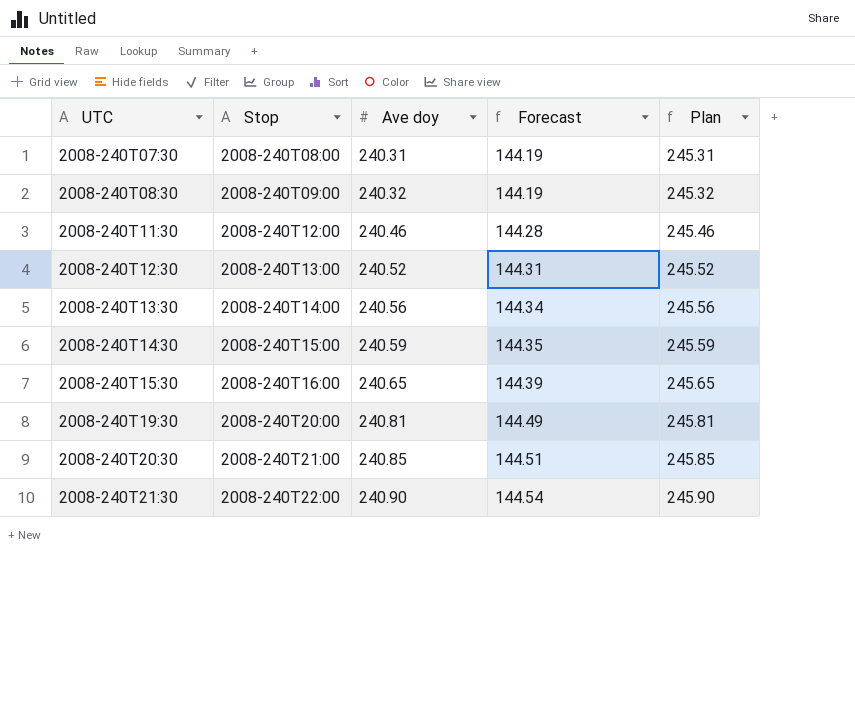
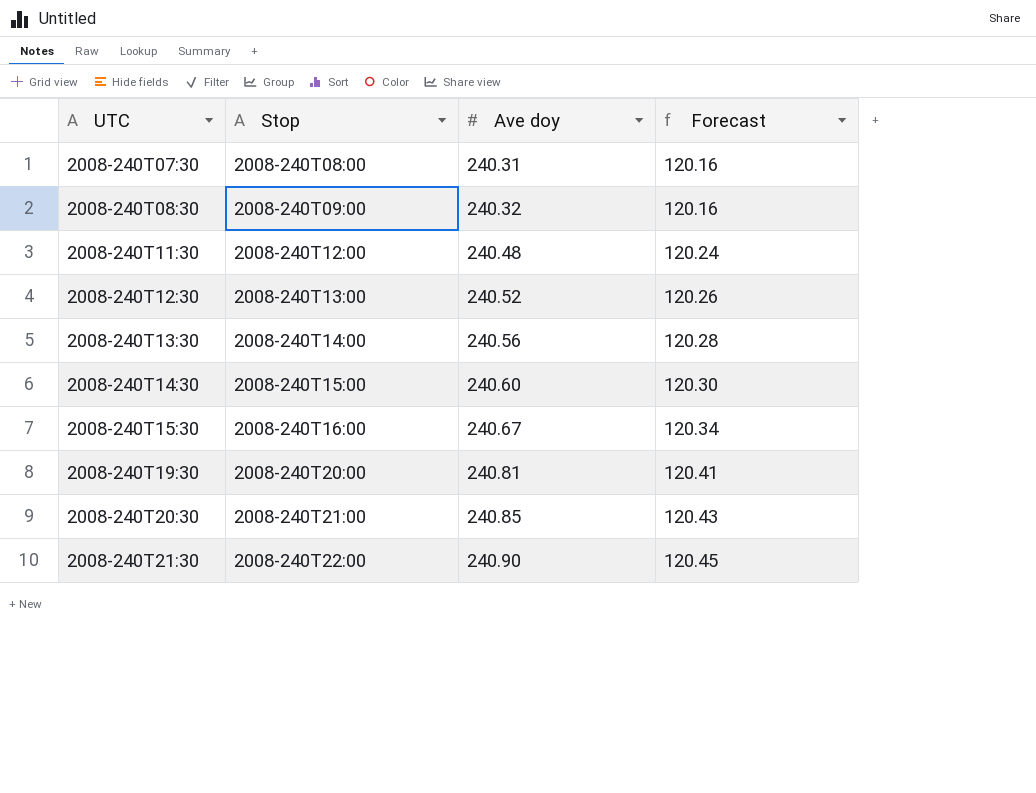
column Plan | formula: [Ave doy] + 5 -> none
column Forecast | formula: [Ave doy] * 0.6 -> [Ave doy] * 0.5
2008-240T11:30 | Ave doy: 240.46 -> 240.48
2008-240T14:30 | Ave doy: 240.59 -> 240.60
2008-240T15:30 | Ave doy: 240.65 -> 240.67

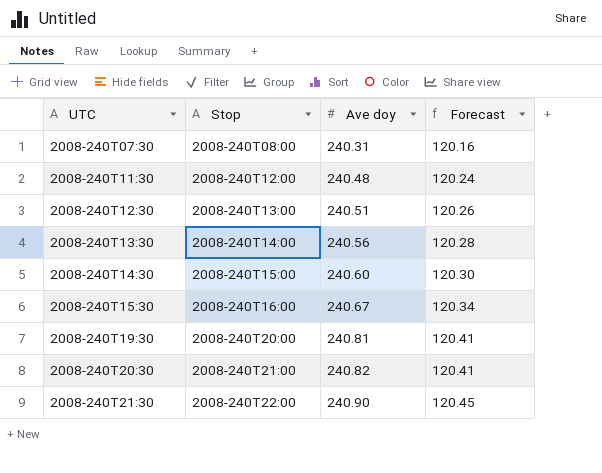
row 2008-240T08:30: 2008-240T09:00 | 240.32 | 120.16 -> none
2008-240T12:30 | Ave doy: 240.52 -> 240.51
2008-240T20:30 | Ave doy: 240.85 -> 240.82
2008-240T20:30 | Forecast: 120.43 -> 120.41

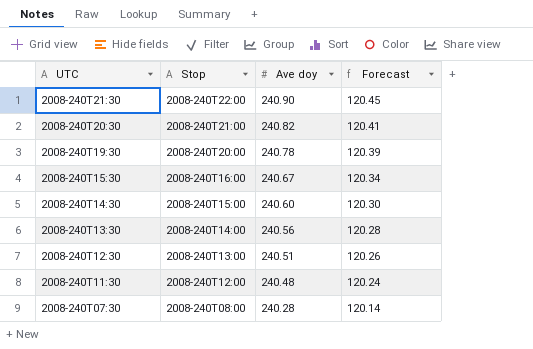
row order: UTC ascending -> UTC descending
2008-240T19:30 | Ave doy: 240.81 -> 240.78
2008-240T19:30 | Forecast: 120.41 -> 120.39
2008-240T07:30 | Ave doy: 240.31 -> 240.28
2008-240T07:30 | Forecast: 120.16 -> 120.14

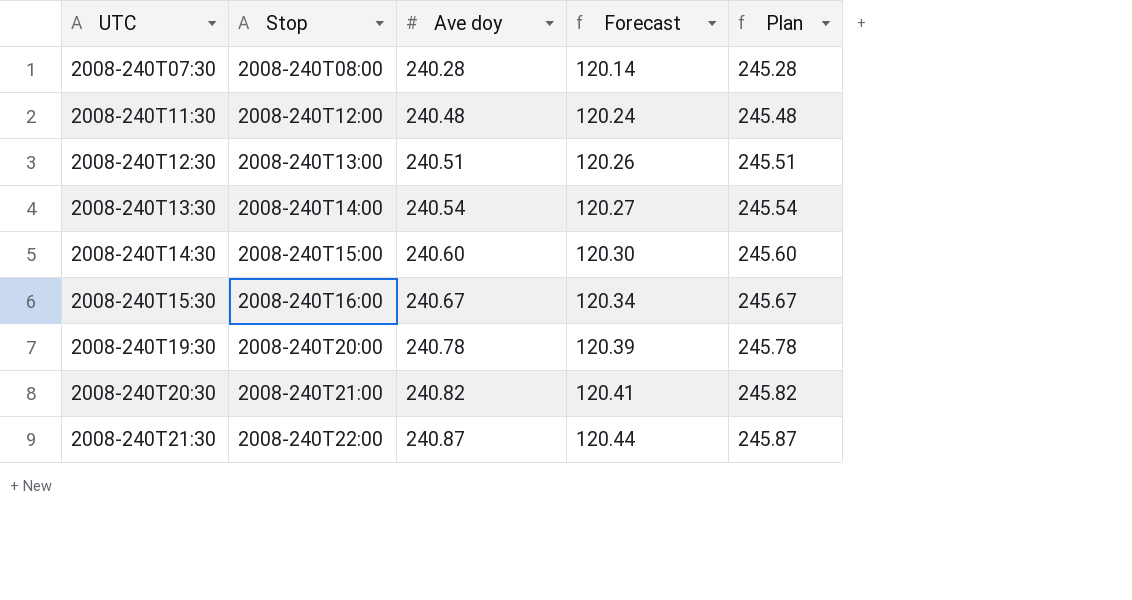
row order: UTC descending -> UTC ascending
column Plan | formula: none -> [Ave doy] + 5
2008-240T13:30 | Ave doy: 240.56 -> 240.54
2008-240T13:30 | Forecast: 120.28 -> 120.27
2008-240T21:30 | Ave doy: 240.90 -> 240.87
2008-240T21:30 | Forecast: 120.45 -> 120.44

